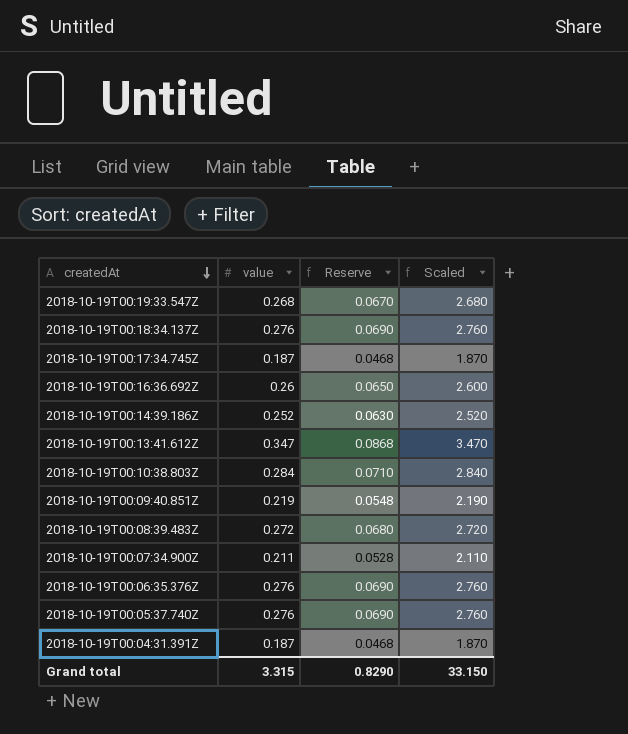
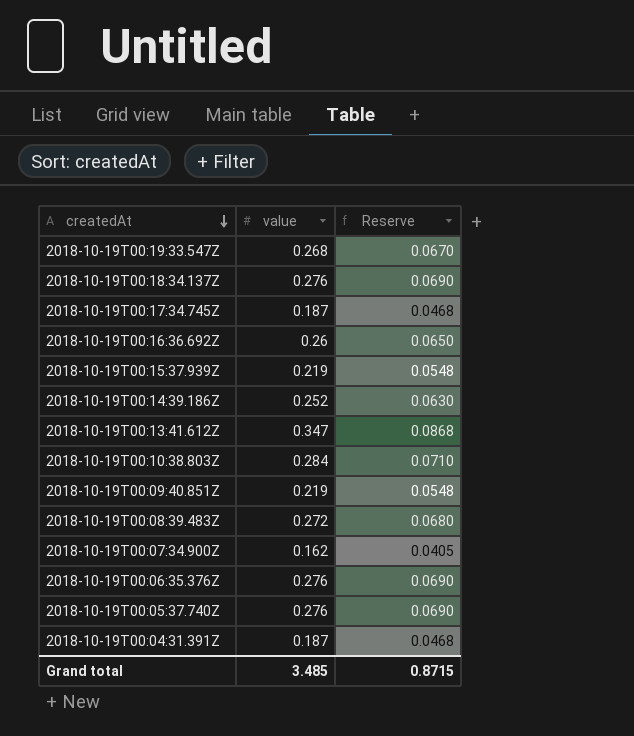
column Scaled | formula: [value] * 10 -> none
row 2018-10-19T00:15:37.939Z: none -> 0.219 | 0.0548
2018-10-19T00:07:34.900Z | value: 0.211 -> 0.162
2018-10-19T00:07:34.900Z | Reserve: 0.0528 -> 0.0405
Grand total | value: 3.315 -> 3.485
Grand total | Reserve: 0.8290 -> 0.8715

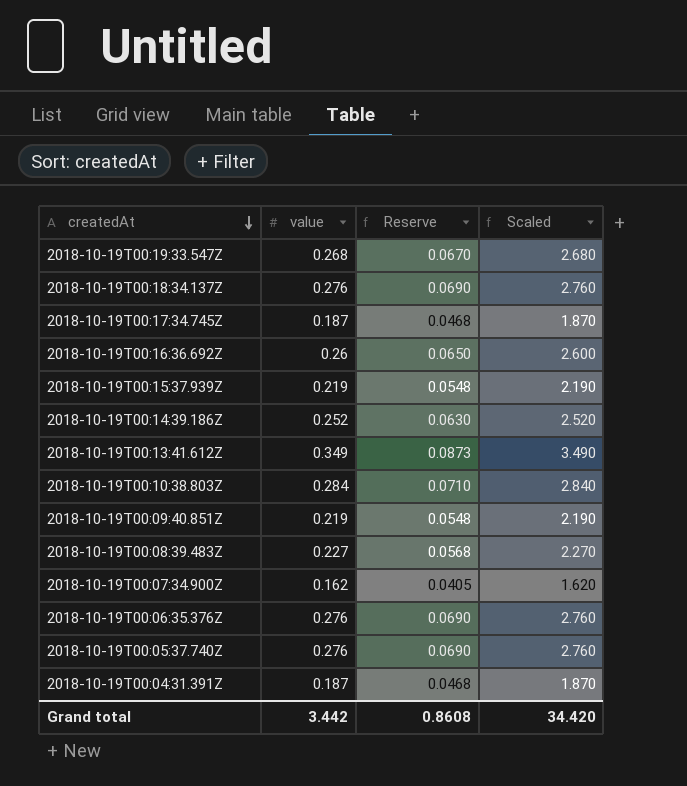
column Scaled | formula: none -> [value] * 10
2018-10-19T00:13:41.612Z | value: 0.347 -> 0.349
2018-10-19T00:13:41.612Z | Reserve: 0.0868 -> 0.0873
2018-10-19T00:08:39.483Z | value: 0.272 -> 0.227
2018-10-19T00:08:39.483Z | Reserve: 0.0680 -> 0.0568
Grand total | value: 3.485 -> 3.442
Grand total | Reserve: 0.8715 -> 0.8608

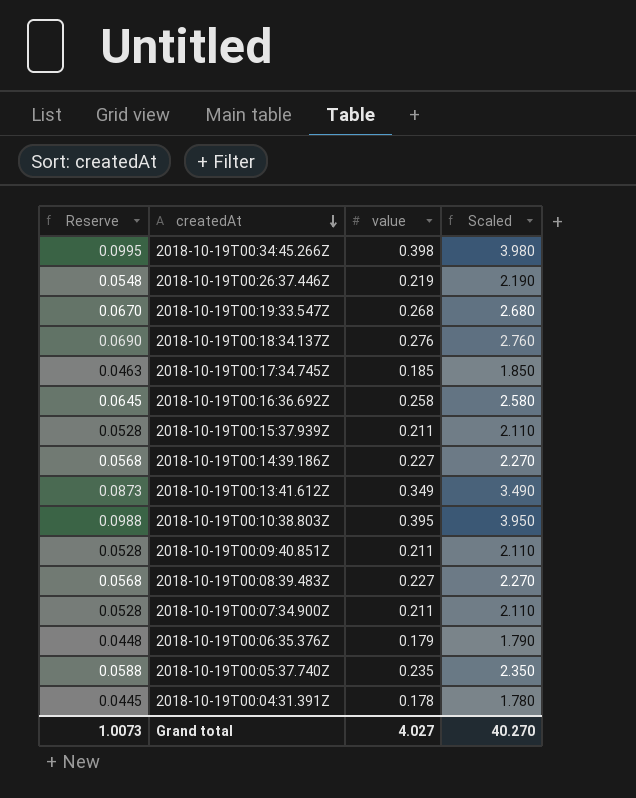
column Reserve | position: 3 -> 1
row 2018-10-19T00:34:45.266Z: none -> 0.0995 | 0.398 | 3.980
row 2018-10-19T00:26:37.446Z: none -> 0.0548 | 0.219 | 2.190
2018-10-19T00:17:34.745Z | Reserve: 0.0468 -> 0.0463
2018-10-19T00:17:34.745Z | value: 0.187 -> 0.185
2018-10-19T00:17:34.745Z | Scaled: 1.870 -> 1.850
2018-10-19T00:16:36.692Z | Reserve: 0.0650 -> 0.0645
2018-10-19T00:16:36.692Z | value: 0.26 -> 0.258
2018-10-19T00:16:36.692Z | Scaled: 2.600 -> 2.580
2018-10-19T00:15:37.939Z | Reserve: 0.0548 -> 0.0528
2018-10-19T00:15:37.939Z | value: 0.219 -> 0.211
2018-10-19T00:15:37.939Z | Scaled: 2.190 -> 2.110
2018-10-19T00:14:39.186Z | Reserve: 0.0630 -> 0.0568
2018-10-19T00:14:39.186Z | value: 0.252 -> 0.227
2018-10-19T00:14:39.186Z | Scaled: 2.520 -> 2.270
2018-10-19T00:10:38.803Z | Reserve: 0.0710 -> 0.0988
2018-10-19T00:10:38.803Z | value: 0.284 -> 0.395
2018-10-19T00:10:38.803Z | Scaled: 2.840 -> 3.950
2018-10-19T00:09:40.851Z | Reserve: 0.0548 -> 0.0528
2018-10-19T00:09:40.851Z | value: 0.219 -> 0.211
2018-10-19T00:09:40.851Z | Scaled: 2.190 -> 2.110
2018-10-19T00:07:34.900Z | Reserve: 0.0405 -> 0.0528
2018-10-19T00:07:34.900Z | value: 0.162 -> 0.211
2018-10-19T00:07:34.900Z | Scaled: 1.620 -> 2.110
2018-10-19T00:06:35.376Z | Reserve: 0.0690 -> 0.0448
2018-10-19T00:06:35.376Z | value: 0.276 -> 0.179
2018-10-19T00:06:35.376Z | Scaled: 2.760 -> 1.790
2018-10-19T00:05:37.740Z | Reserve: 0.0690 -> 0.0588
2018-10-19T00:05:37.740Z | value: 0.276 -> 0.235
2018-10-19T00:05:37.740Z | Scaled: 2.760 -> 2.350
2018-10-19T00:04:31.391Z | Reserve: 0.0468 -> 0.0445
2018-10-19T00:04:31.391Z | value: 0.187 -> 0.178
2018-10-19T00:04:31.391Z | Scaled: 1.870 -> 1.780
Grand total | Reserve: 0.8608 -> 1.0073
Grand total | value: 3.442 -> 4.027
Grand total | Scaled: 34.420 -> 40.270

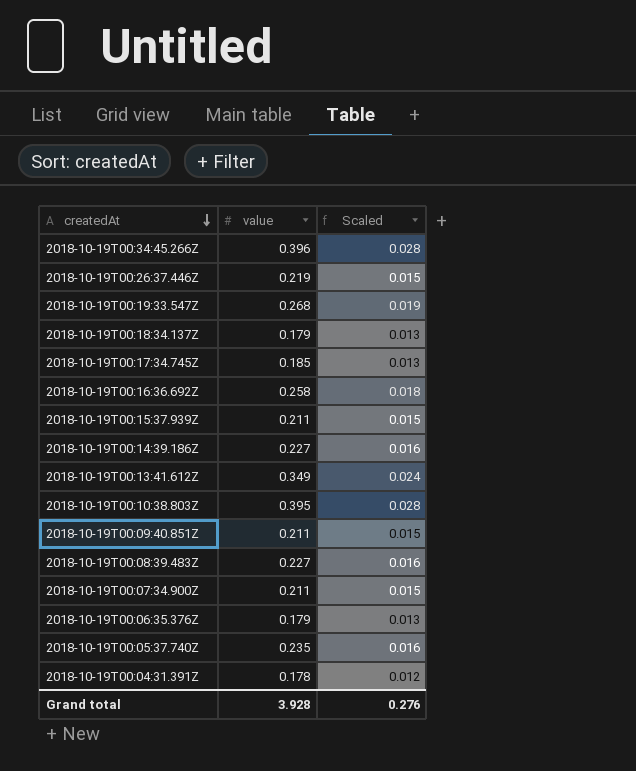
column Reserve | formula: [value] * 0.25 -> none
column Scaled | formula: [value] * 10 -> [value] * 0.07
2018-10-19T00:34:45.266Z | value: 0.398 -> 0.396
2018-10-19T00:18:34.137Z | value: 0.276 -> 0.179
Grand total | value: 4.027 -> 3.928
Grand total | Scaled: 40.270 -> 0.276

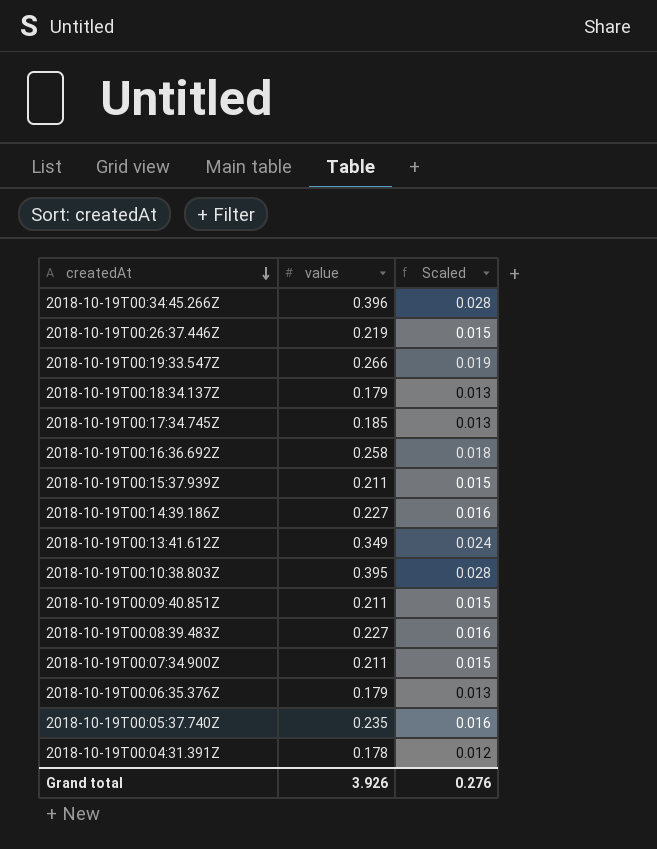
2018-10-19T00:19:33.547Z | value: 0.268 -> 0.266
Grand total | value: 3.928 -> 3.926

